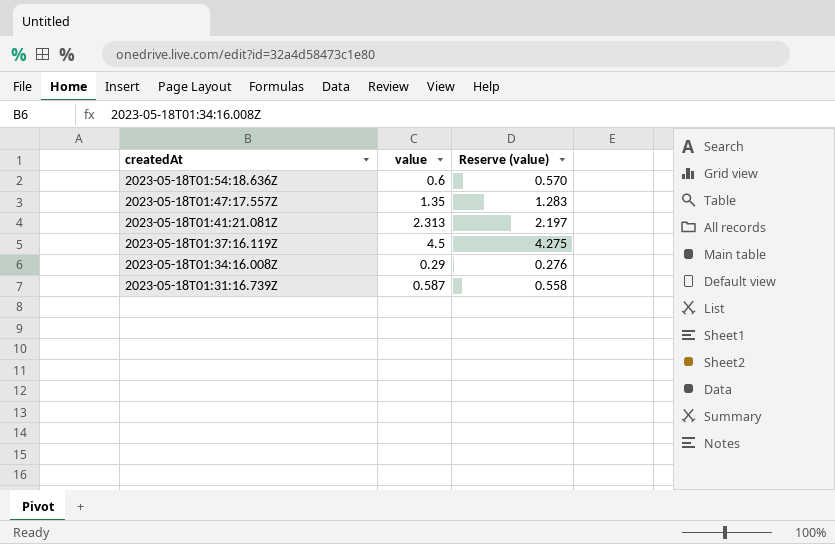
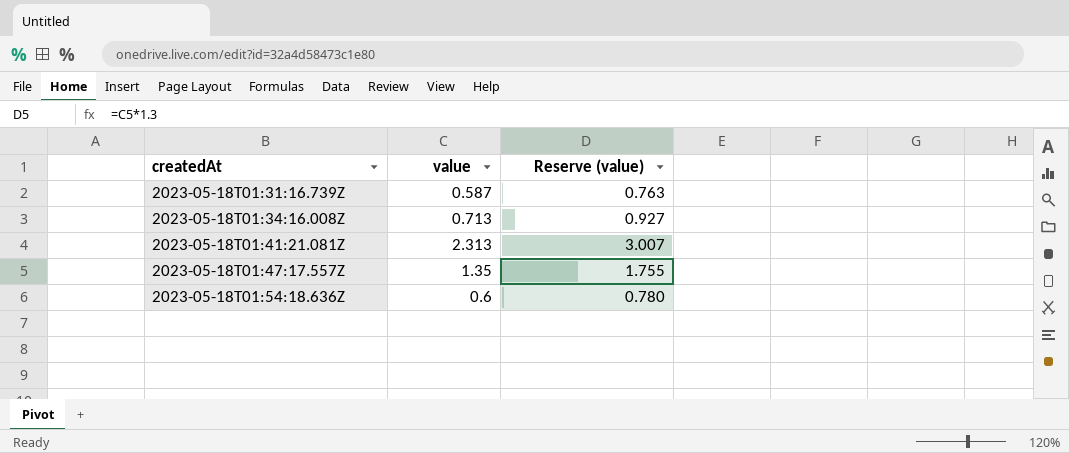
row order: createdAt descending -> createdAt ascending
column Reserve (value) | formula: [value] * 0.95 -> [value] * 1.3
row 2023-05-18T01:37:16.119Z: 4.5 | 4.275 -> none
2023-05-18T01:34:16.008Z | value: 0.29 -> 0.713

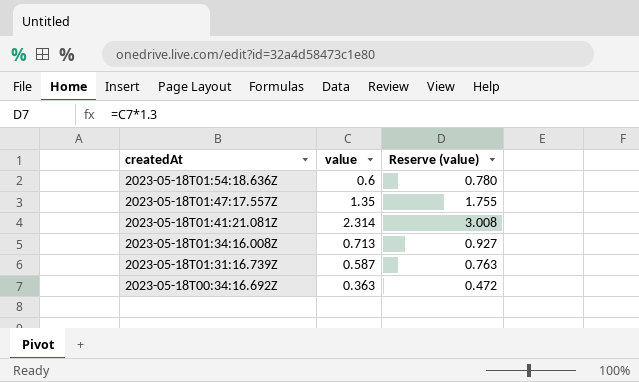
row order: createdAt ascending -> createdAt descending
2023-05-18T01:41:21.081Z | value: 2.313 -> 2.314
2023-05-18T01:41:21.081Z | Reserve (value): 3.007 -> 3.008
row 2023-05-18T00:34:16.692Z: none -> 0.363 | 0.472

